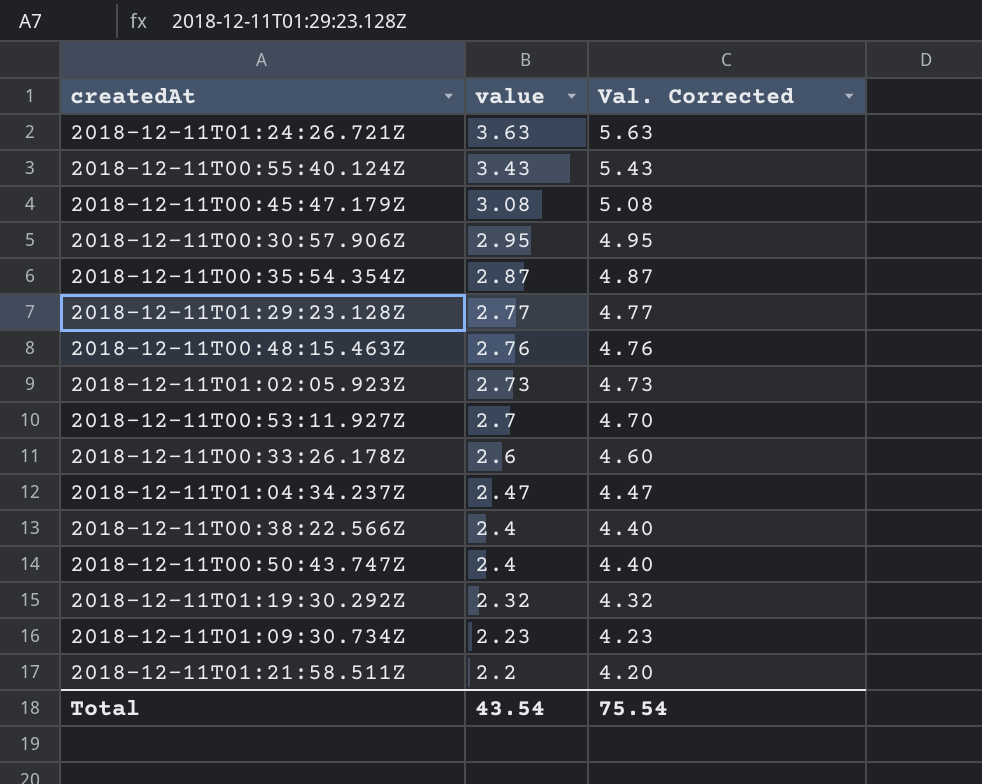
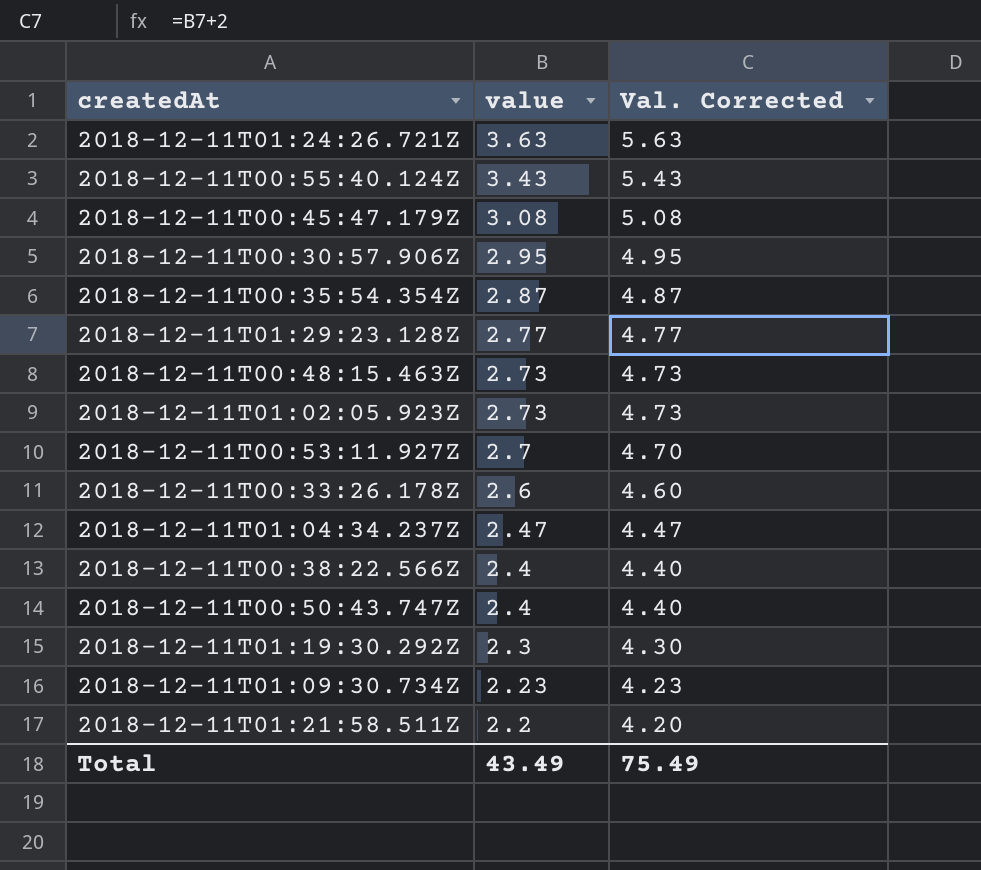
2018-12-11T00:48:15.463Z | value: 2.76 -> 2.73
2018-12-11T00:48:15.463Z | Val. Corrected: 4.76 -> 4.73
2018-12-11T01:19:30.292Z | value: 2.32 -> 2.3
2018-12-11T01:19:30.292Z | Val. Corrected: 4.32 -> 4.30
Total | value: 43.54 -> 43.49
Total | Val. Corrected: 75.54 -> 75.49

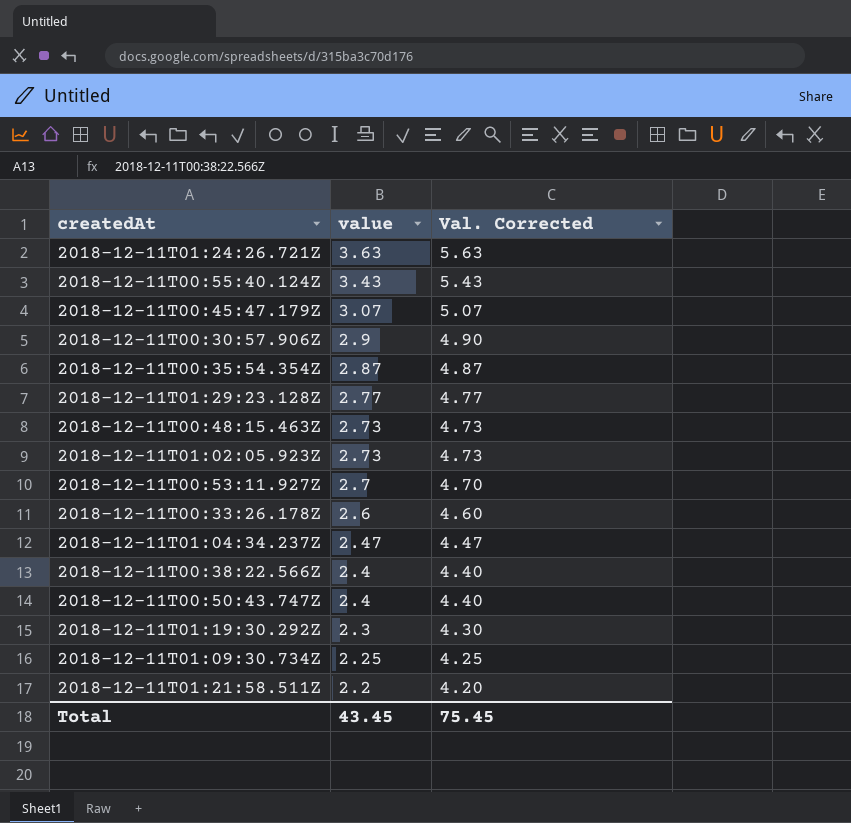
2018-12-11T00:45:47.179Z | value: 3.08 -> 3.07
2018-12-11T00:45:47.179Z | Val. Corrected: 5.08 -> 5.07
2018-12-11T00:30:57.906Z | value: 2.95 -> 2.9
2018-12-11T00:30:57.906Z | Val. Corrected: 4.95 -> 4.90
2018-12-11T01:09:30.734Z | value: 2.23 -> 2.25
2018-12-11T01:09:30.734Z | Val. Corrected: 4.23 -> 4.25
Total | value: 43.49 -> 43.45
Total | Val. Corrected: 75.49 -> 75.45

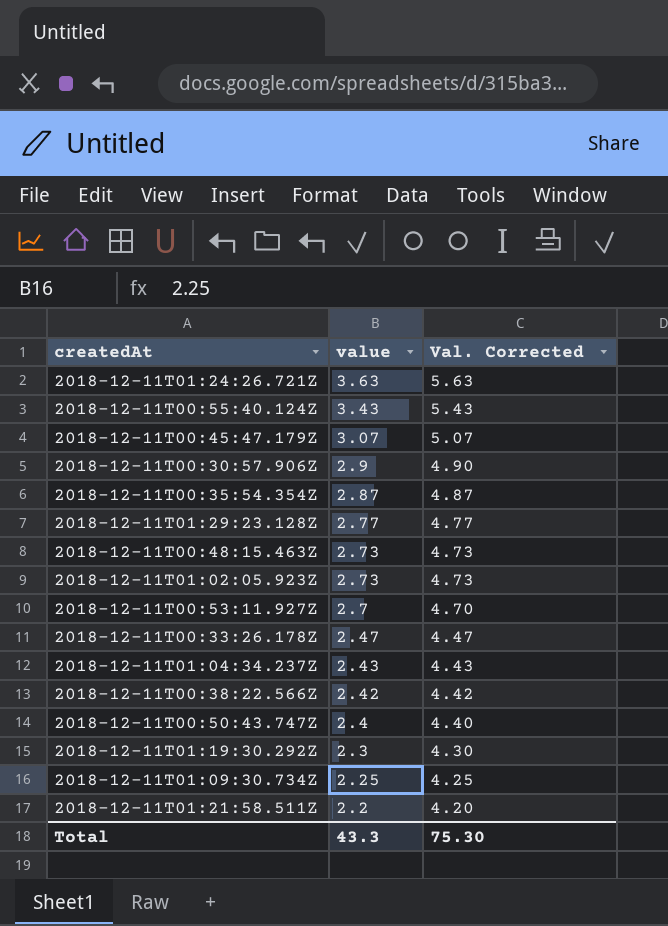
2018-12-11T00:33:26.178Z | value: 2.6 -> 2.47
2018-12-11T00:33:26.178Z | Val. Corrected: 4.60 -> 4.47
2018-12-11T01:04:34.237Z | value: 2.47 -> 2.43
2018-12-11T01:04:34.237Z | Val. Corrected: 4.47 -> 4.43
2018-12-11T00:38:22.566Z | value: 2.4 -> 2.42
2018-12-11T00:38:22.566Z | Val. Corrected: 4.40 -> 4.42
Total | value: 43.45 -> 43.3
Total | Val. Corrected: 75.45 -> 75.30

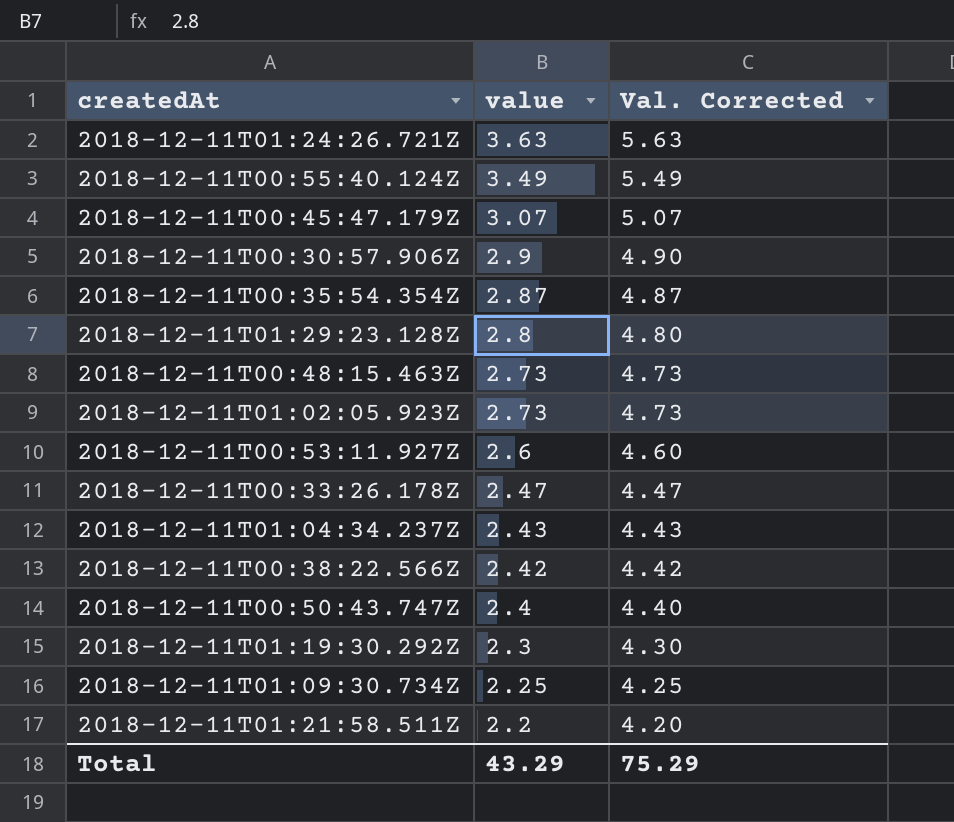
2018-12-11T00:55:40.124Z | value: 3.43 -> 3.49
2018-12-11T00:55:40.124Z | Val. Corrected: 5.43 -> 5.49
2018-12-11T01:29:23.128Z | value: 2.77 -> 2.8
2018-12-11T01:29:23.128Z | Val. Corrected: 4.77 -> 4.80
2018-12-11T00:53:11.927Z | value: 2.7 -> 2.6
2018-12-11T00:53:11.927Z | Val. Corrected: 4.70 -> 4.60
Total | value: 43.3 -> 43.29
Total | Val. Corrected: 75.30 -> 75.29

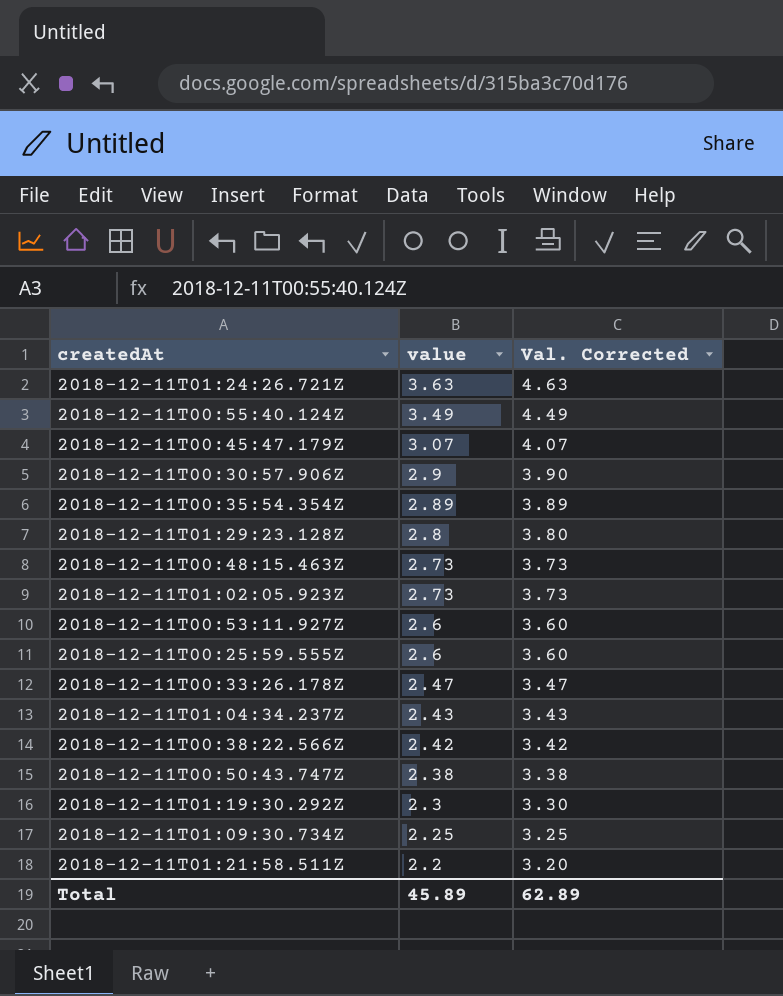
column Val. Corrected | formula: [value] + 2 -> [value] + 1
2018-12-11T00:35:54.354Z | value: 2.87 -> 2.89
row 2018-12-11T00:25:59.555Z: none -> 2.6 | 3.60
2018-12-11T00:50:43.747Z | value: 2.4 -> 2.38
Total | value: 43.29 -> 45.89
Total | Val. Corrected: 75.29 -> 62.89

